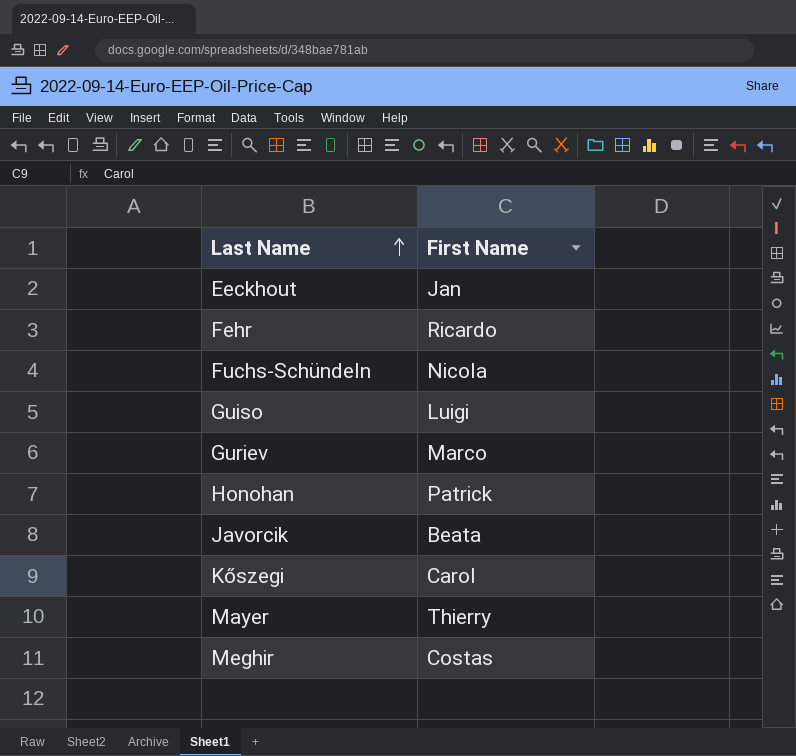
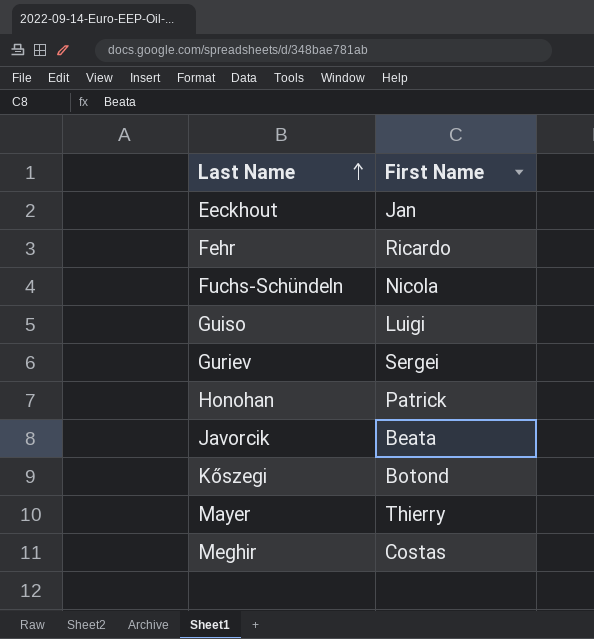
Guriev | First Name: Marco -> Sergei
Kőszegi | First Name: Carol -> Botond

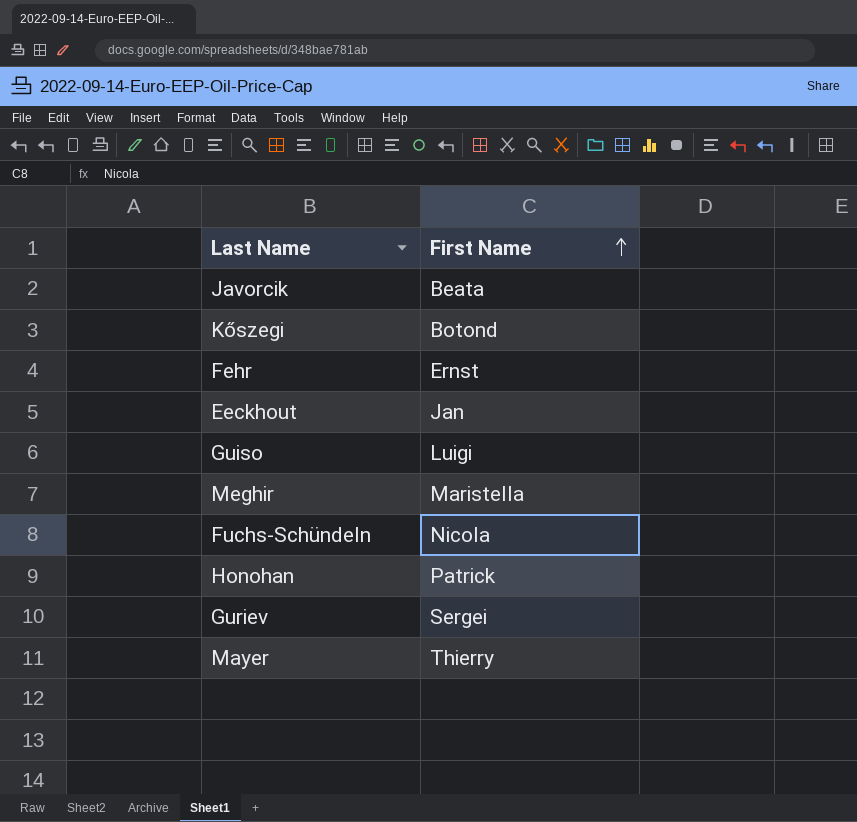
row order: Last Name ascending -> First Name ascending
Fehr | First Name: Ricardo -> Ernst
Meghir | First Name: Costas -> Maristella

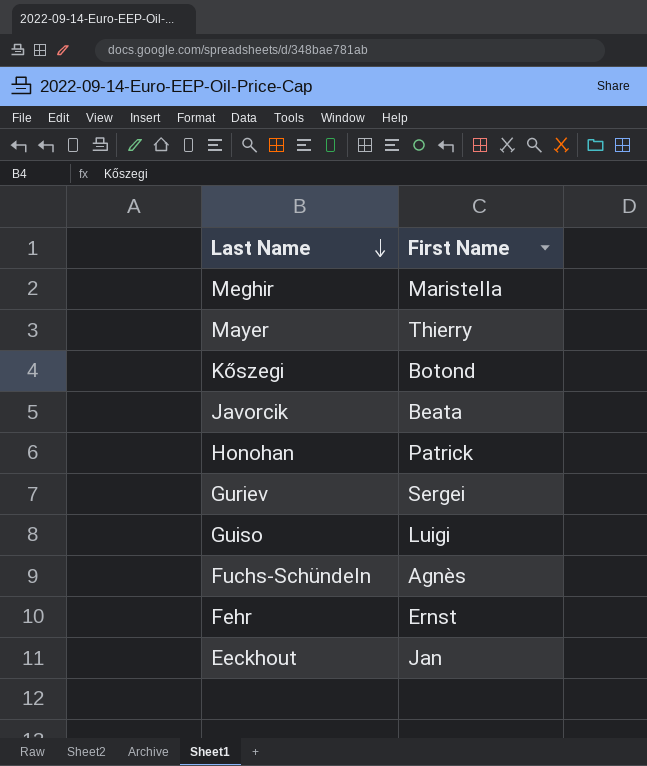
row order: First Name ascending -> Last Name descending
Fuchs-Schündeln | First Name: Nicola -> Agnès

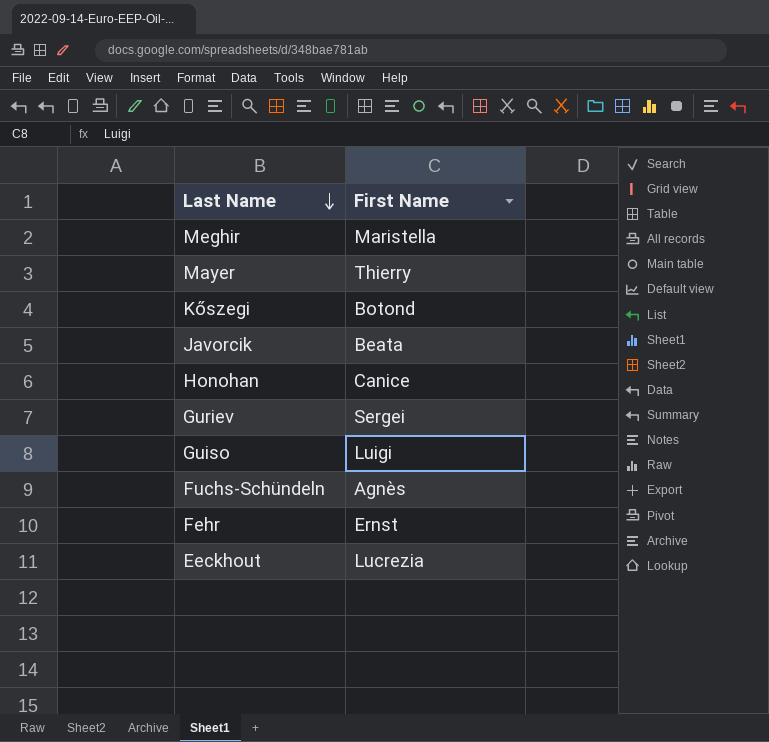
Honohan | First Name: Patrick -> Canice
Eeckhout | First Name: Jan -> Lucrezia

